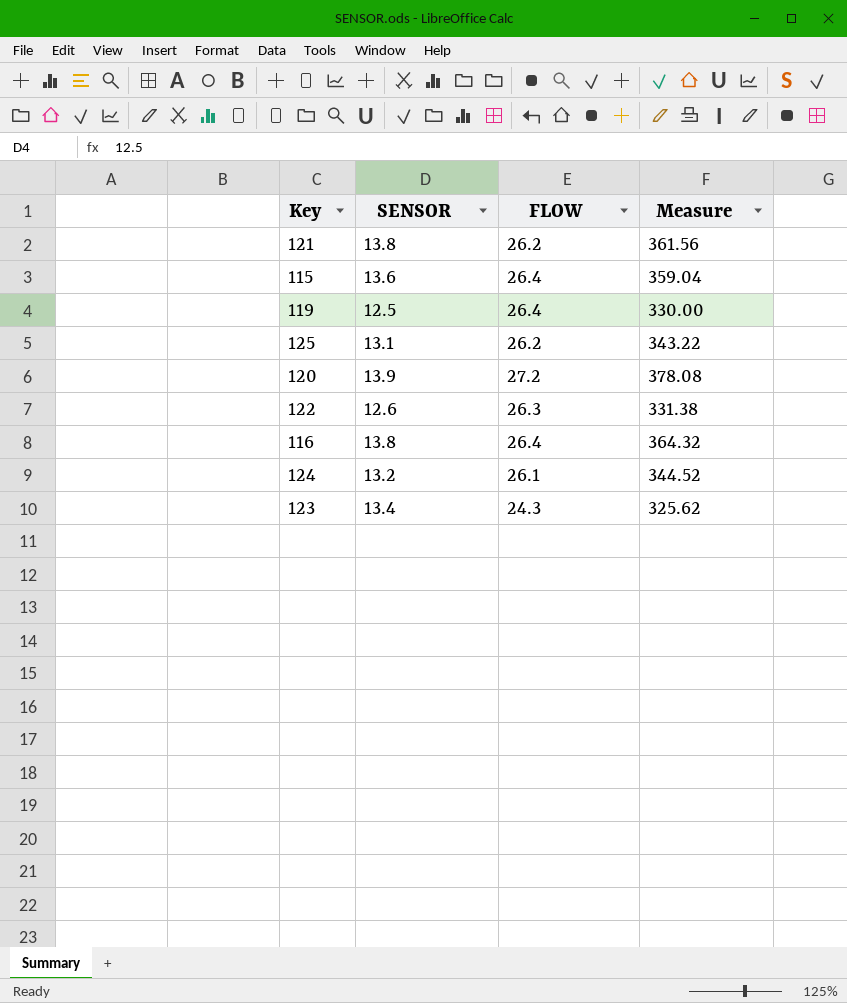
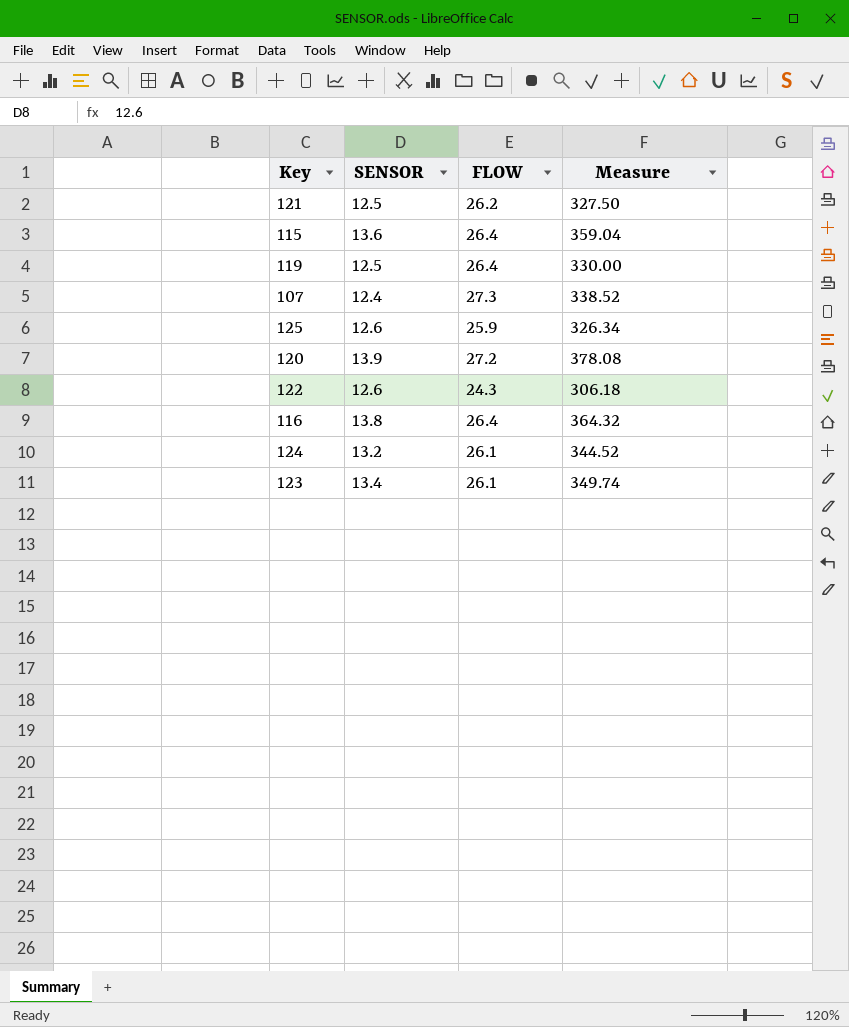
121 | SENSOR: 13.8 -> 12.5
121 | Measure: 361.56 -> 327.50
row 107: none -> 12.4 | 27.3 | 338.52
125 | SENSOR: 13.1 -> 12.6
125 | FLOW: 26.2 -> 25.9
125 | Measure: 343.22 -> 326.34
122 | FLOW: 26.3 -> 24.3
122 | Measure: 331.38 -> 306.18
123 | FLOW: 24.3 -> 26.1
123 | Measure: 325.62 -> 349.74

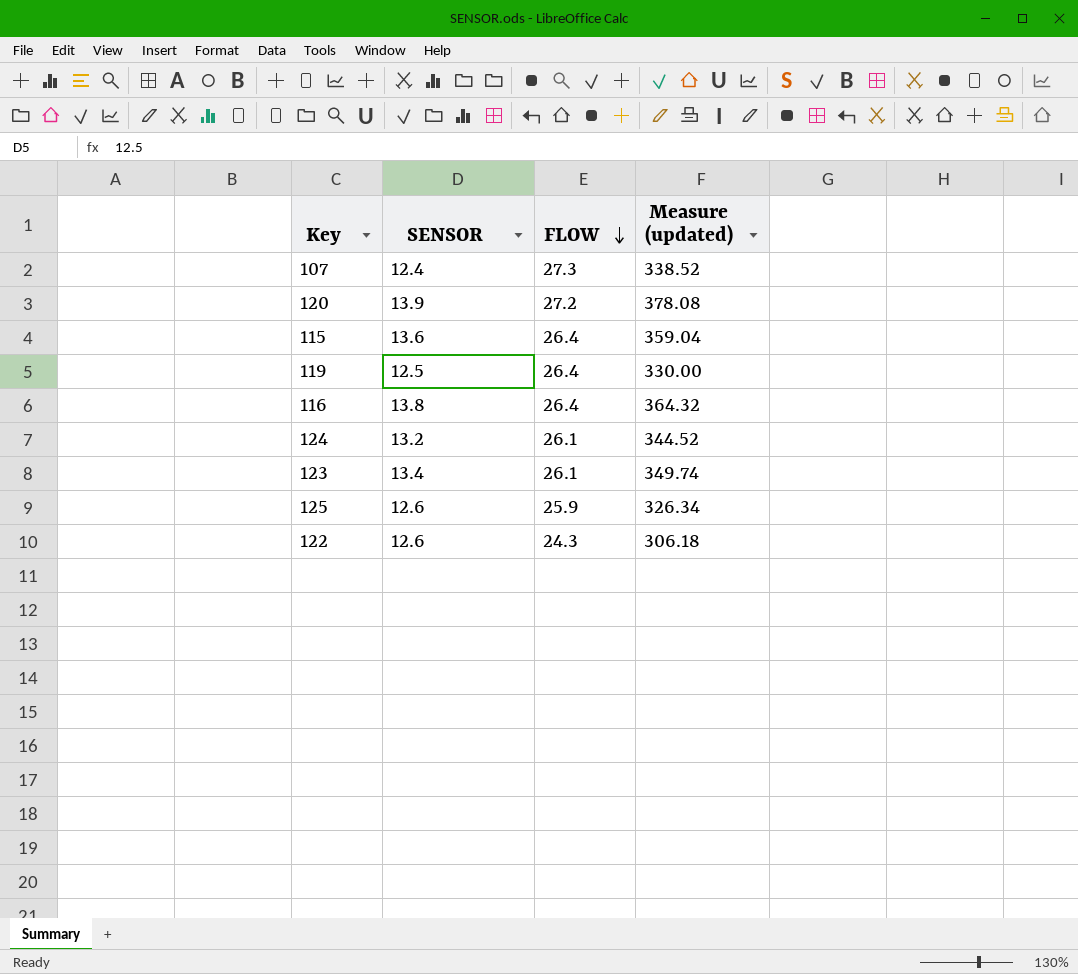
row order: none -> FLOW descending
column name: Measure -> Measure (updated)
row 121: 12.5 | 26.2 | 327.50 -> none

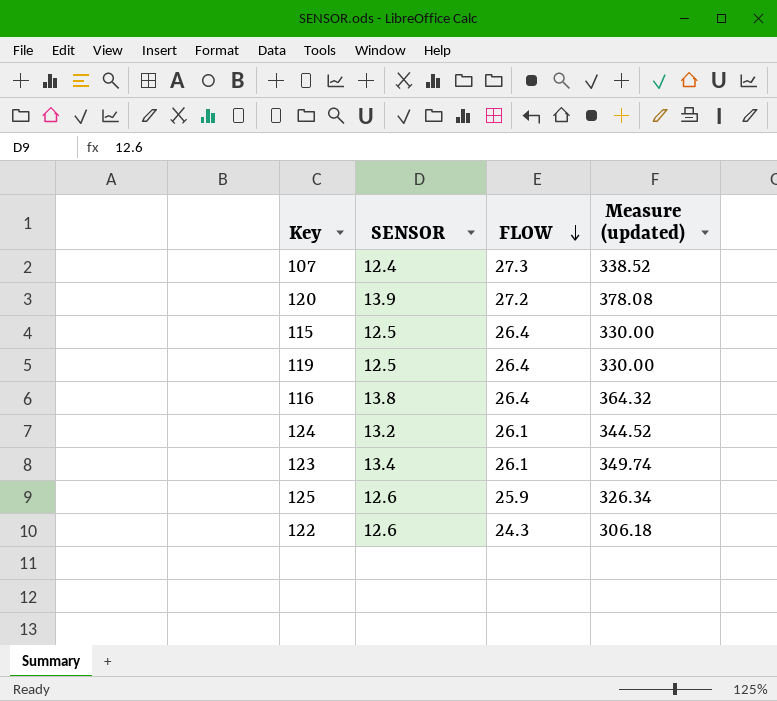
115 | SENSOR: 13.6 -> 12.5
115 | Measure (updated): 359.04 -> 330.00

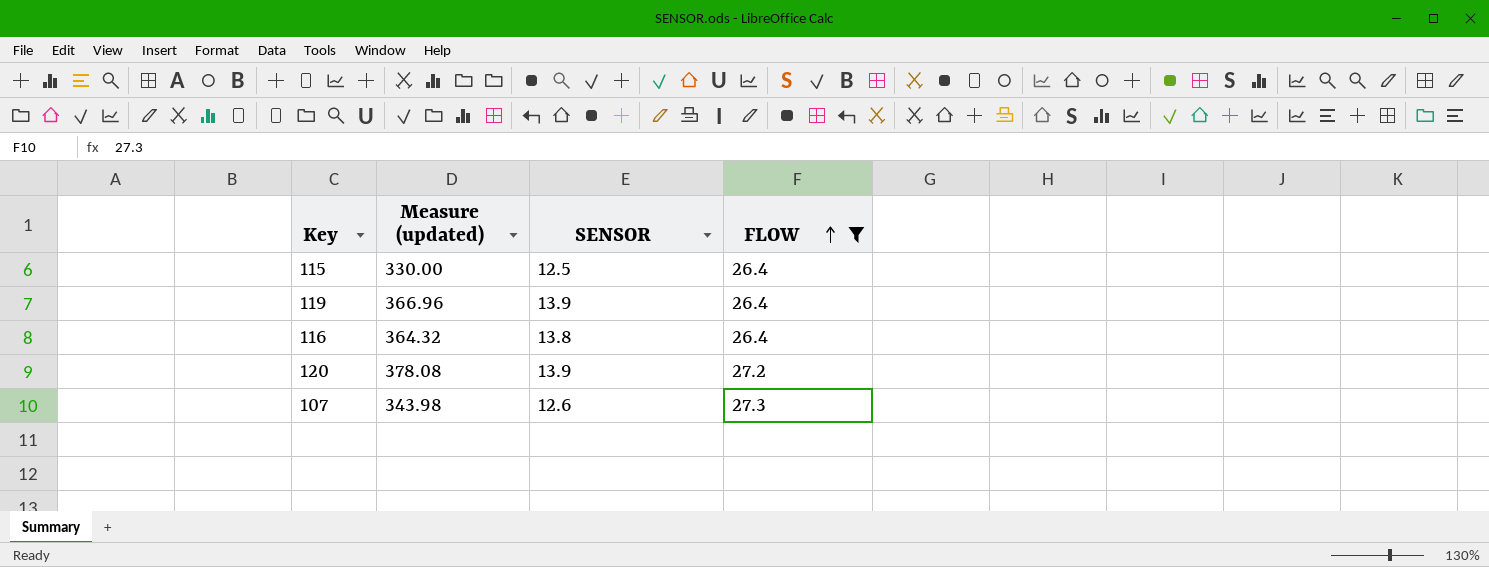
filter: none -> FLOW >= 26.4
row order: FLOW descending -> FLOW ascending
column Measure (updated) | position: 4 -> 2
119 | Measure (updated): 330.00 -> 366.96
119 | SENSOR: 12.5 -> 13.9
107 | Measure (updated): 338.52 -> 343.98
107 | SENSOR: 12.4 -> 12.6

